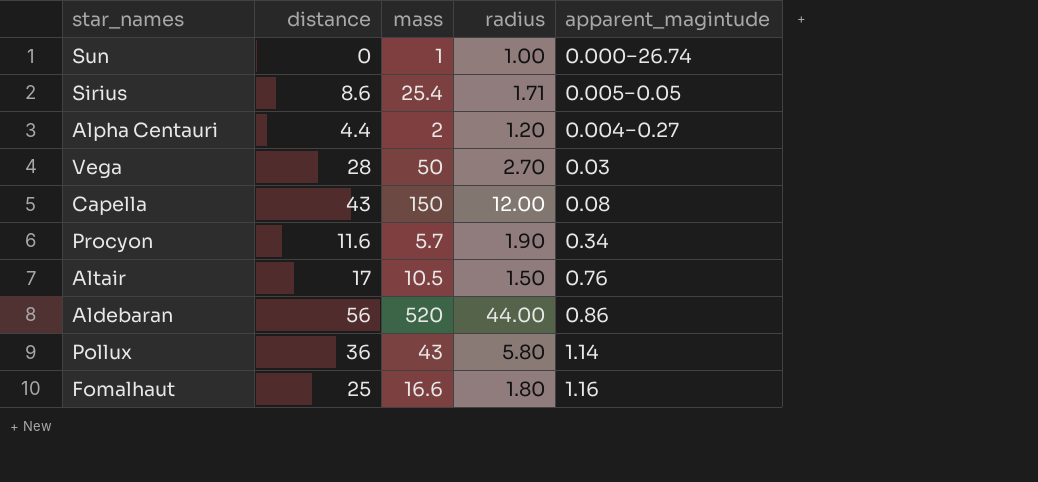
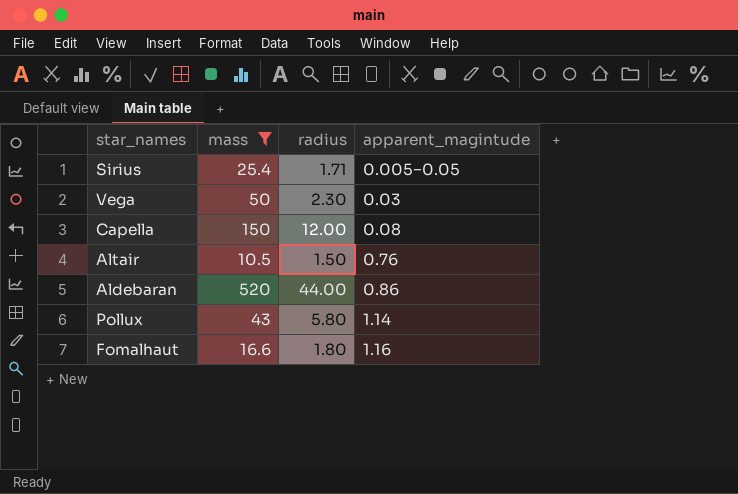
filter: none -> mass >= 10.5
column distance | position: 2 -> none
Vega | radius: 2.70 -> 2.30

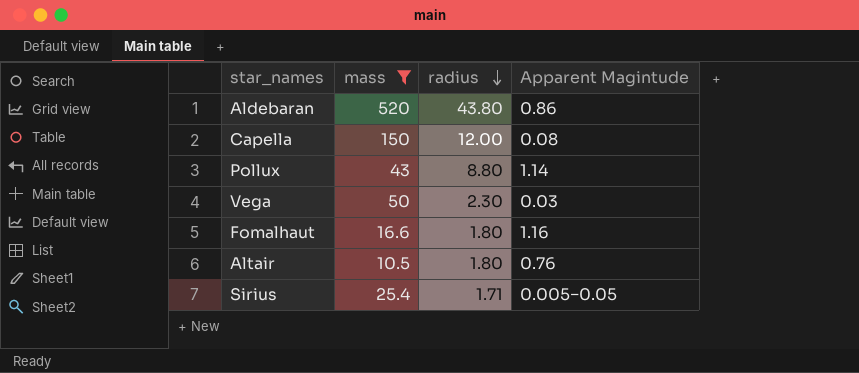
row order: none -> radius descending
column name: apparent_magintude -> Apparent Magintude
Aldebaran | radius: 44.00 -> 43.80
Pollux | radius: 5.80 -> 8.80
Altair | radius: 1.50 -> 1.80

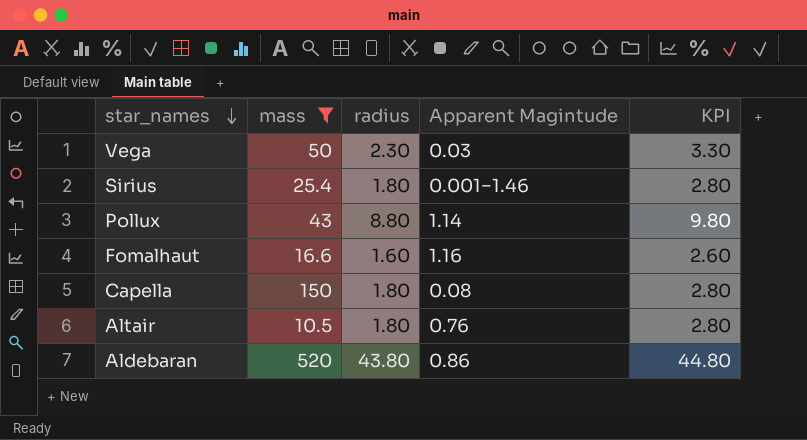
row order: radius descending -> star_names descending
column KPI | formula: none -> [radius] + 1
Sirius | radius: 1.71 -> 1.80
Sirius | Apparent Magintude: 0.005−0.05 -> 0.001−1.46
Fomalhaut | radius: 1.80 -> 1.60
Capella | radius: 12.00 -> 1.80

